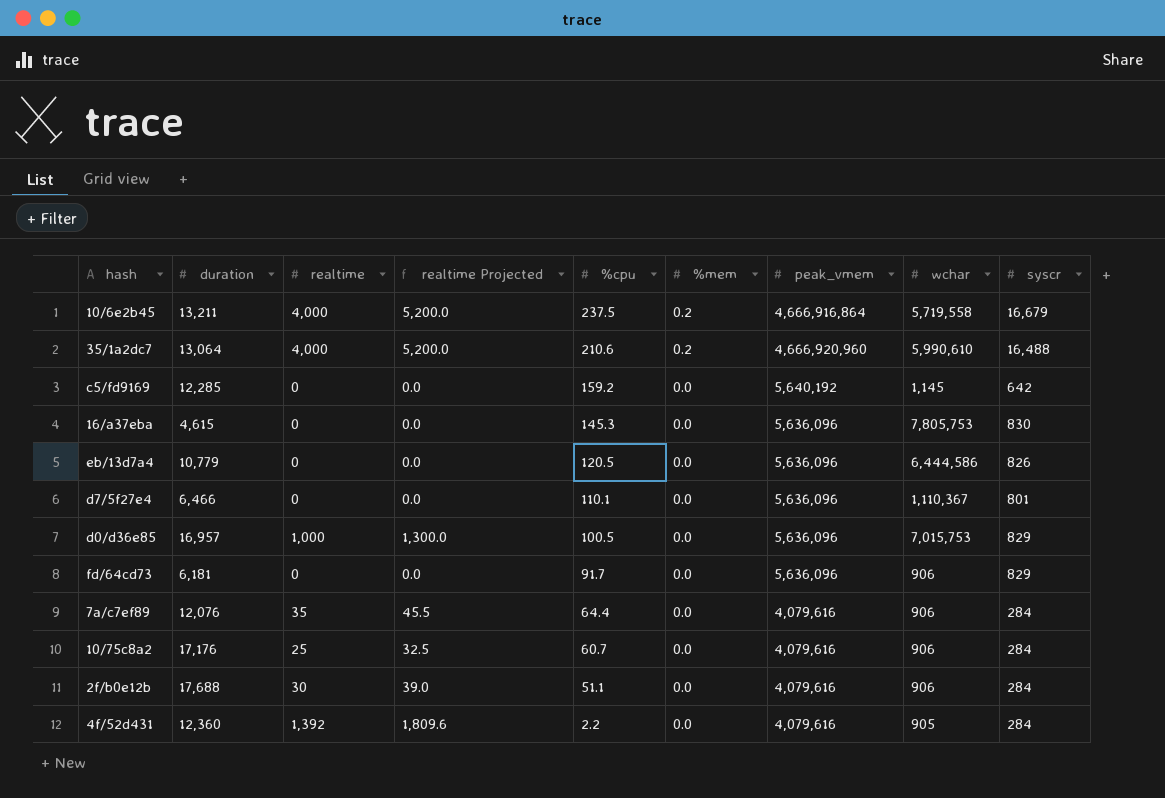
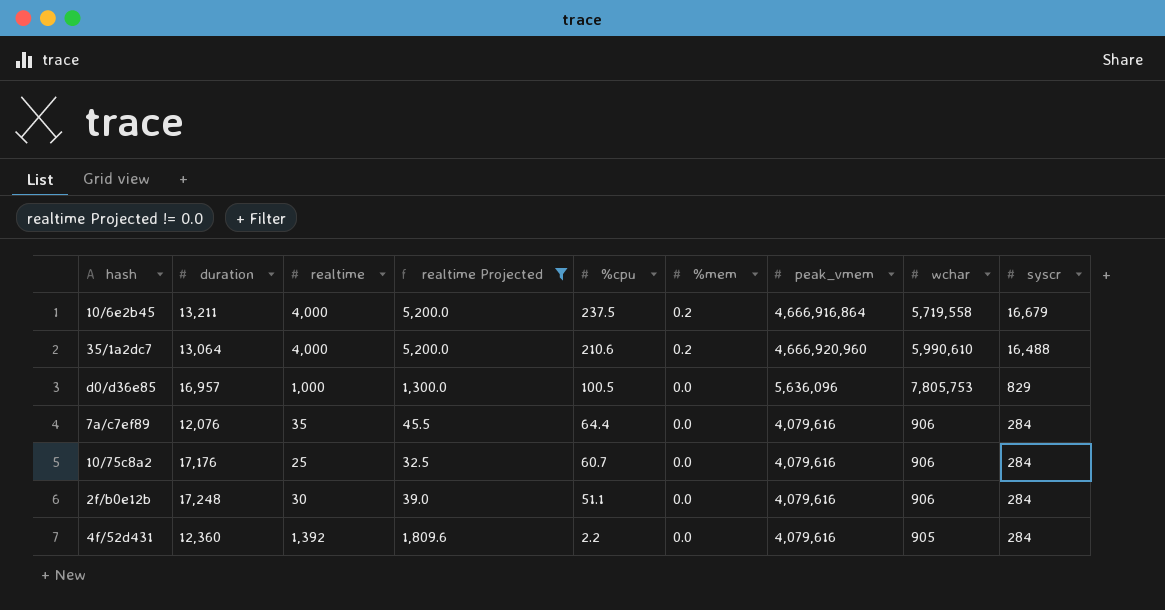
filter: none -> realtime Projected != 0.0
d0/d36e85 | wchar: 7,015,753 -> 7,805,753
2f/b0e12b | duration: 17,688 -> 17,248

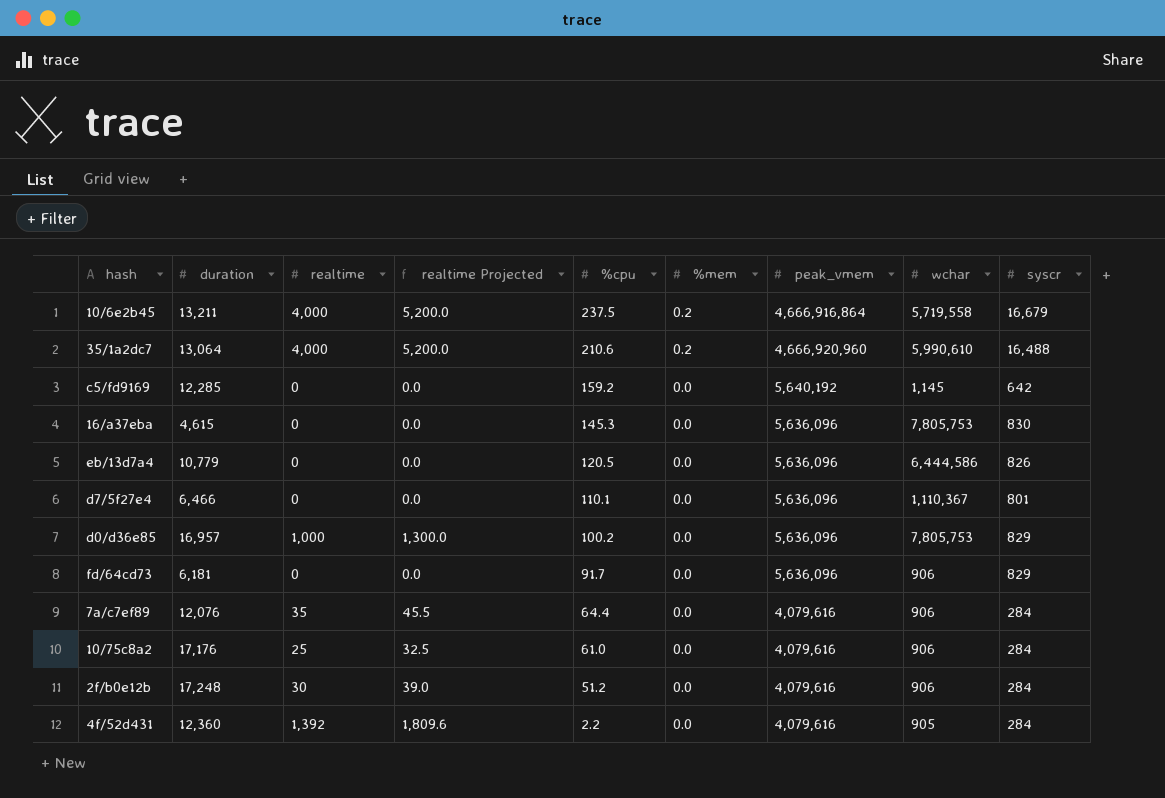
filter: realtime Projected != 0.0 -> none
d0/d36e85 | %cpu: 100.5 -> 100.2
10/75c8a2 | %cpu: 60.7 -> 61.0
2f/b0e12b | %cpu: 51.1 -> 51.2

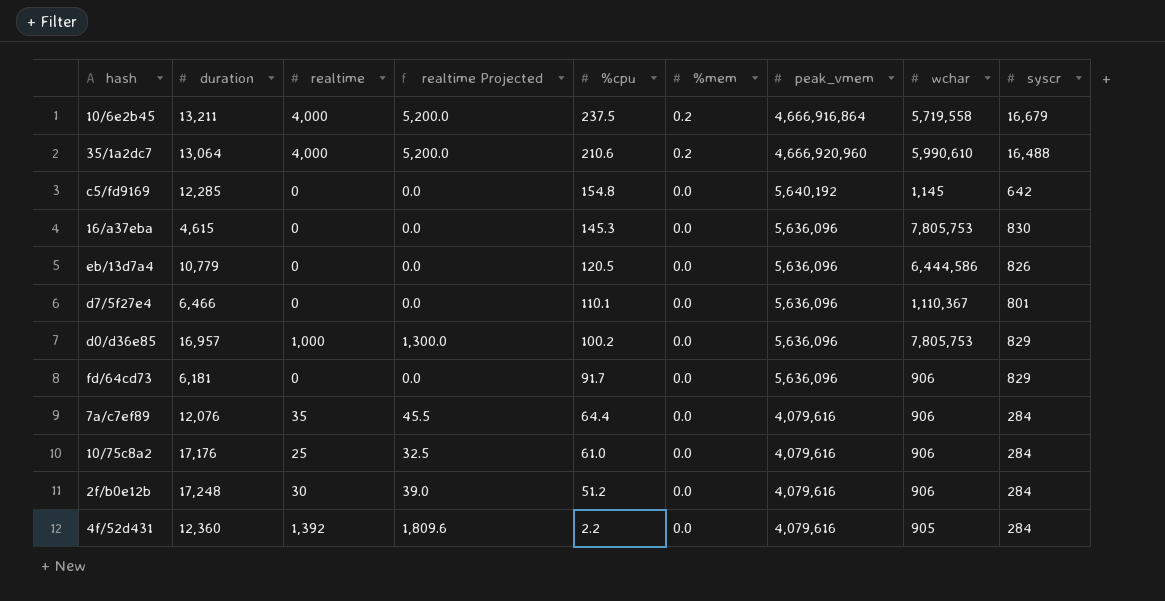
c5/fd9169 | %cpu: 159.2 -> 154.8

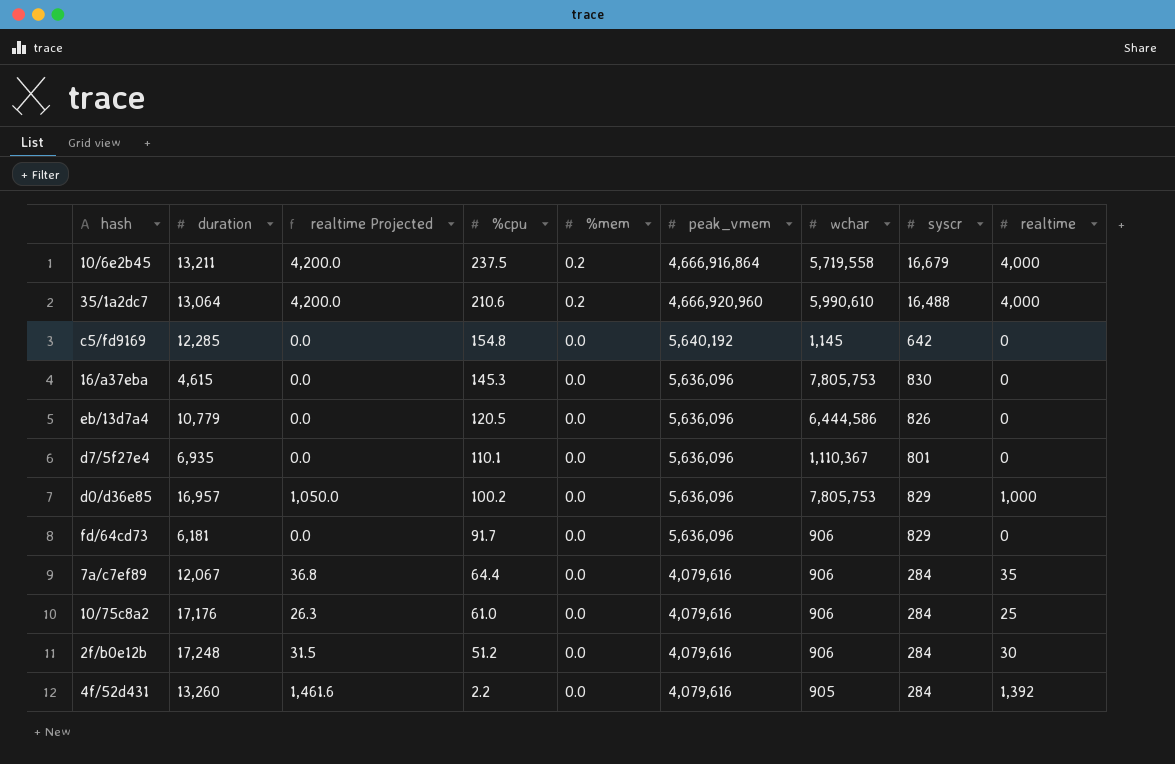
column realtime Projected | formula: [realtime] * 1.3 -> [realtime] * 1.05
column realtime | position: 3 -> 9
d7/5f27e4 | duration: 6,466 -> 6,935
7a/c7ef89 | duration: 12,076 -> 12,067
4f/52d431 | duration: 12,360 -> 13,260

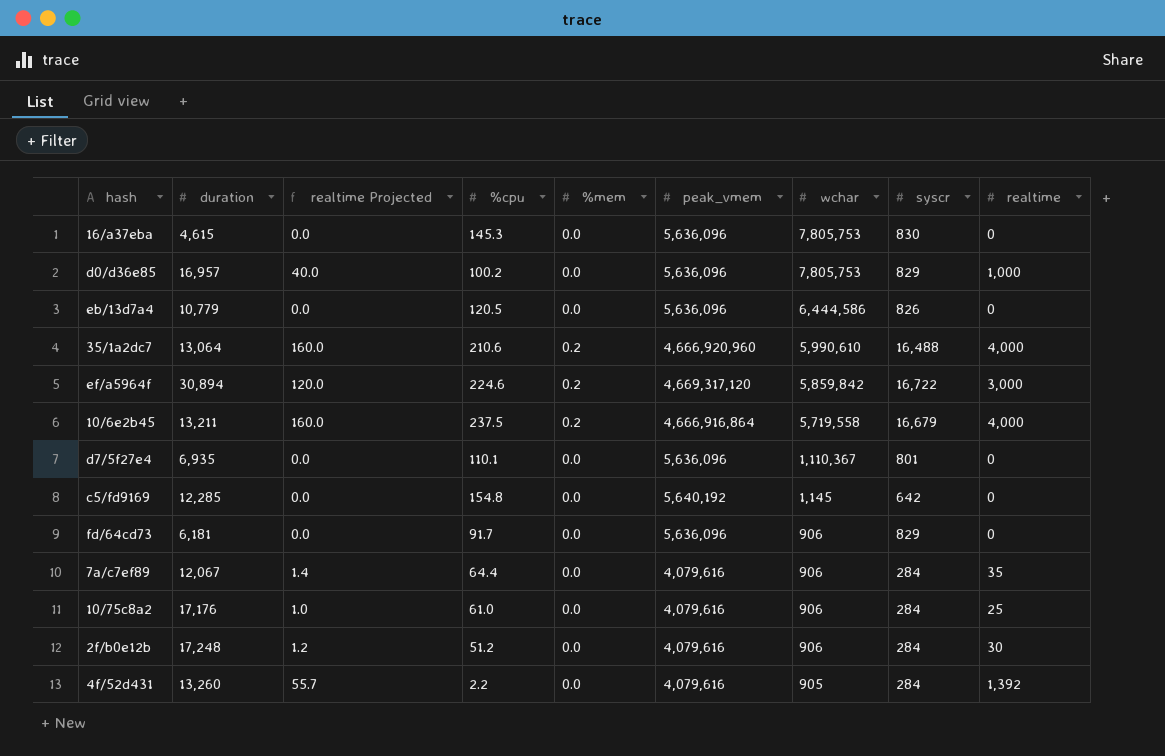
row order: %cpu descending -> wchar descending
column realtime Projected | formula: [realtime] * 1.05 -> [realtime] * 0.04
row ef/a5964f: none -> 30,894 | 120.0 | 224.6 | 0.2 | 4,669,317,120 | 5,859,842 | 16,722 | 3,000

